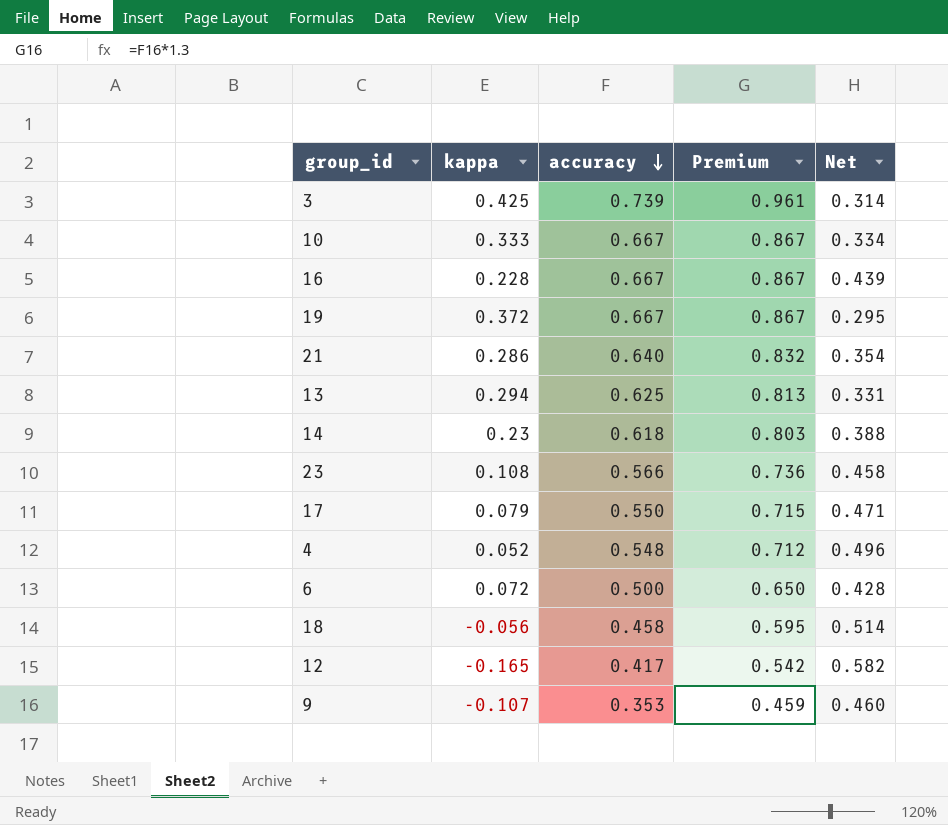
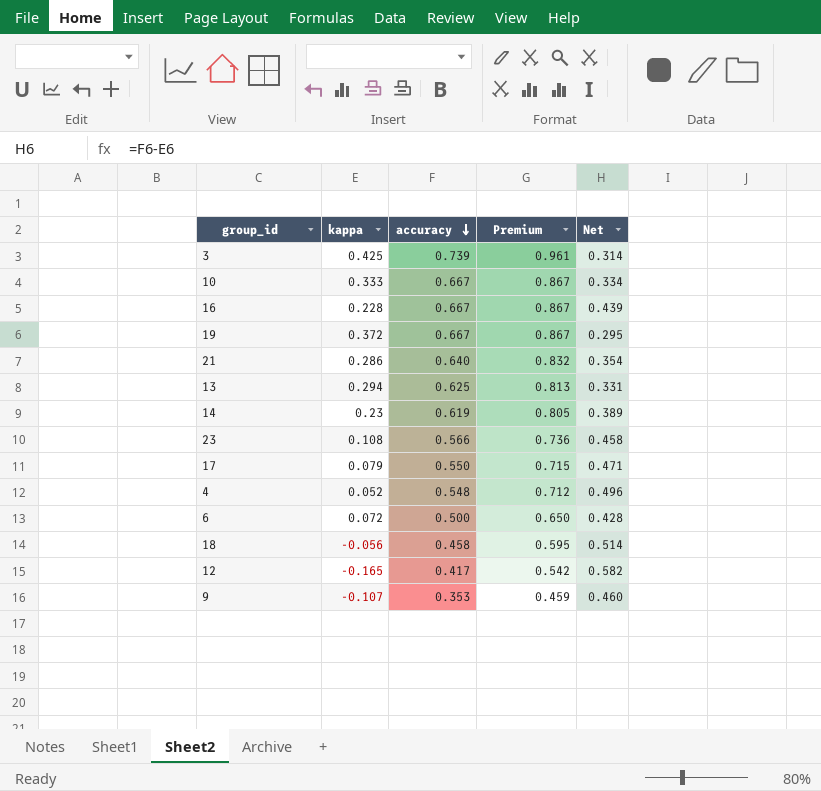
14 | accuracy: 0.618 -> 0.619
14 | Premium: 0.803 -> 0.805
14 | Net: 0.388 -> 0.389

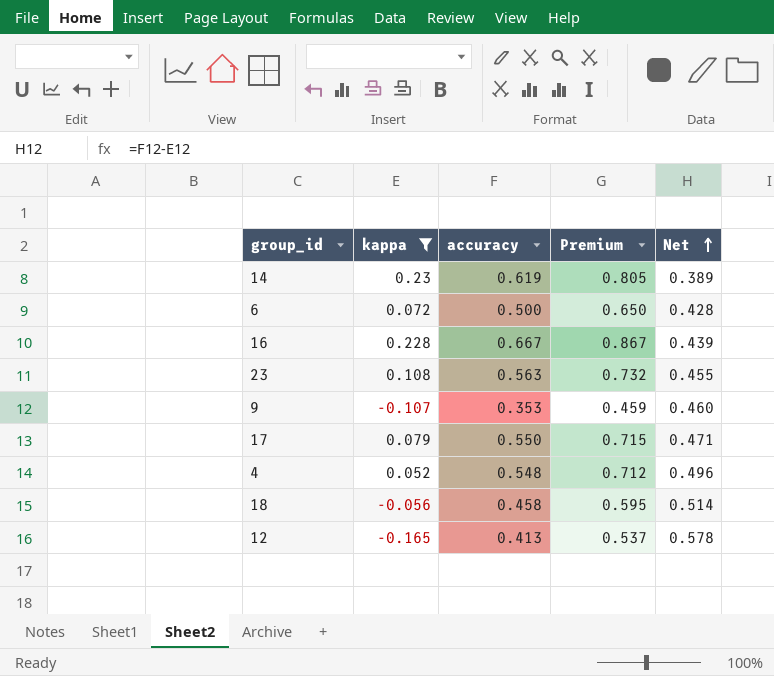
filter: none -> kappa <= 0.23
row order: accuracy descending -> Net ascending
23 | accuracy: 0.566 -> 0.563
23 | Premium: 0.736 -> 0.732
23 | Net: 0.458 -> 0.455
12 | accuracy: 0.417 -> 0.413
12 | Premium: 0.542 -> 0.537
12 | Net: 0.582 -> 0.578

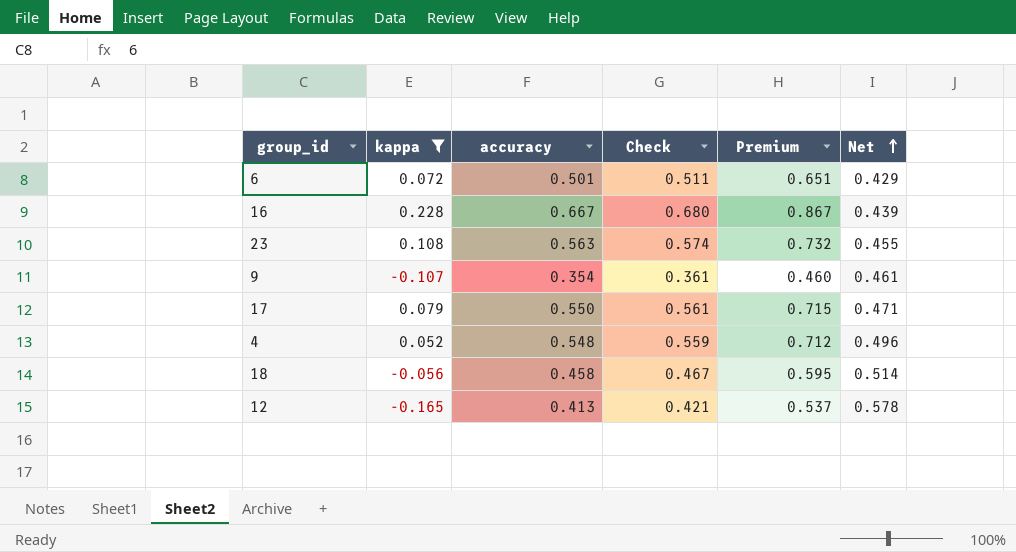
column Check | formula: none -> [accuracy] * 1.02
row 14: 0.23 | 0.619 | 0.805 | 0.389 -> none
6 | accuracy: 0.500 -> 0.501
6 | Premium: 0.650 -> 0.651
6 | Net: 0.428 -> 0.429
9 | accuracy: 0.353 -> 0.354
9 | Premium: 0.459 -> 0.460
9 | Net: 0.460 -> 0.461

